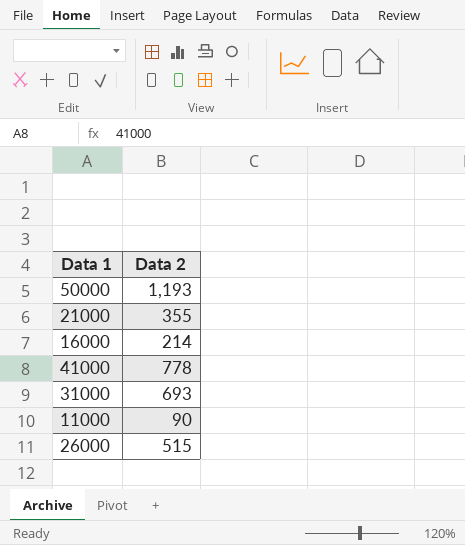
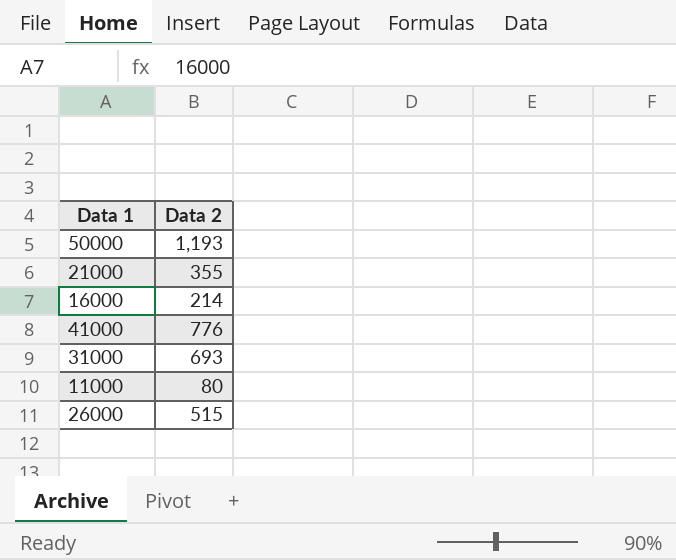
41000 | Data 2: 778 -> 776
11000 | Data 2: 90 -> 80

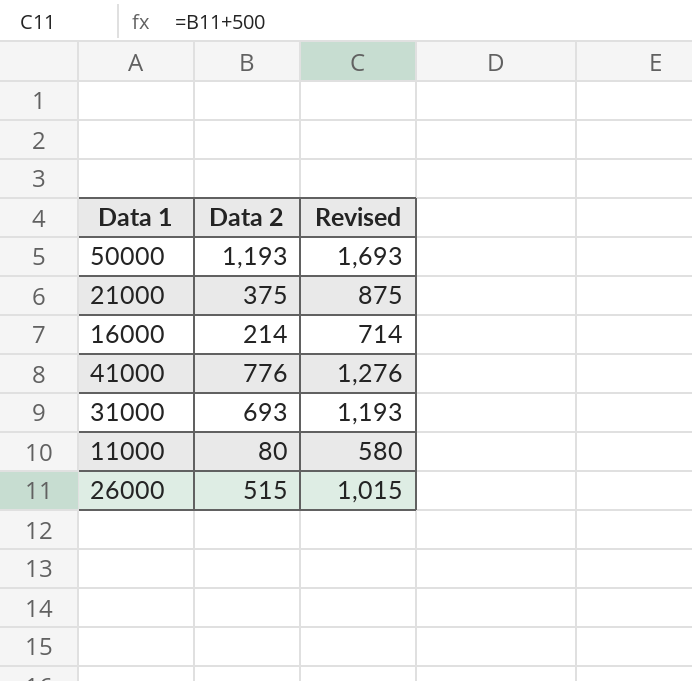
column Revised | formula: none -> [Data 2] + 500
21000 | Data 2: 355 -> 375

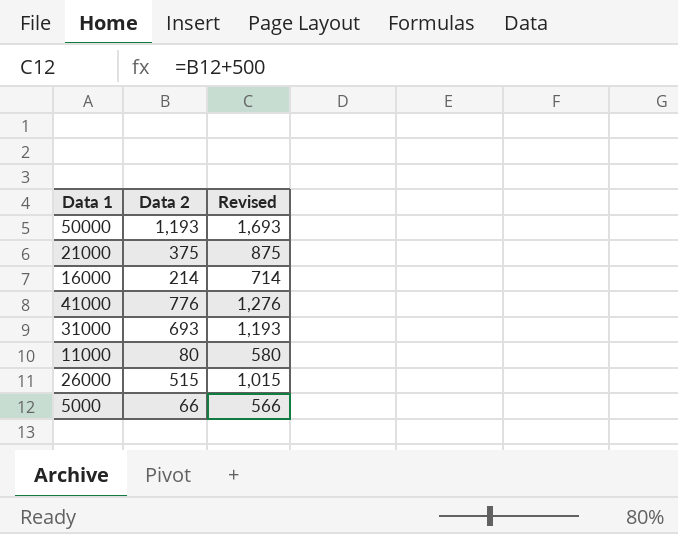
row 5000: none -> 66 | 566

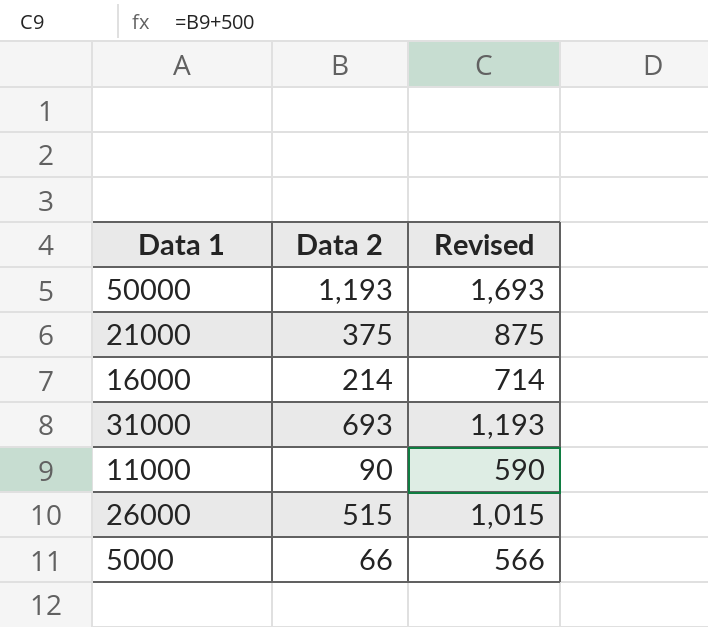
row 41000: 776 | 1,276 -> none
11000 | Data 2: 80 -> 90
11000 | Revised: 580 -> 590

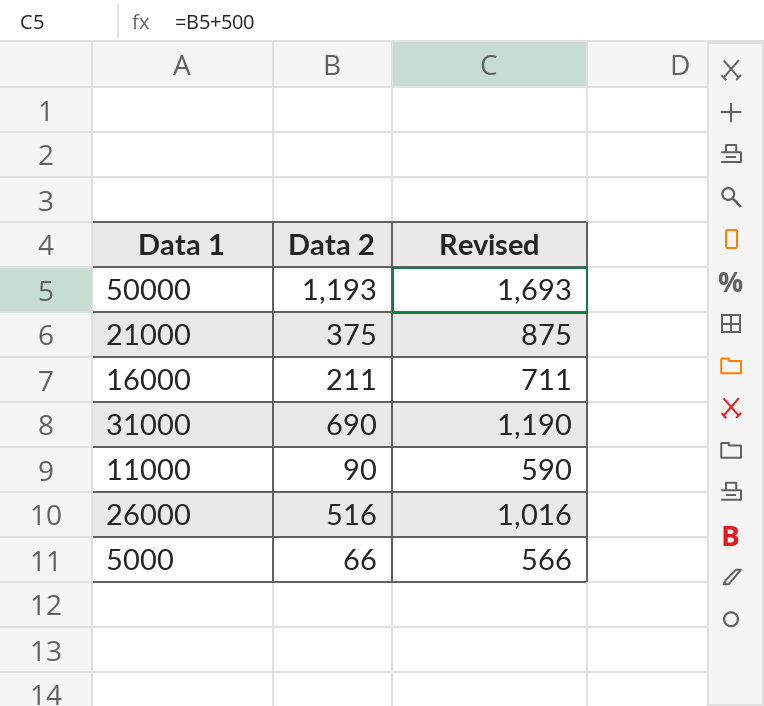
16000 | Data 2: 214 -> 211
16000 | Revised: 714 -> 711
31000 | Data 2: 693 -> 690
31000 | Revised: 1,193 -> 1,190
26000 | Data 2: 515 -> 516
26000 | Revised: 1,015 -> 1,016

